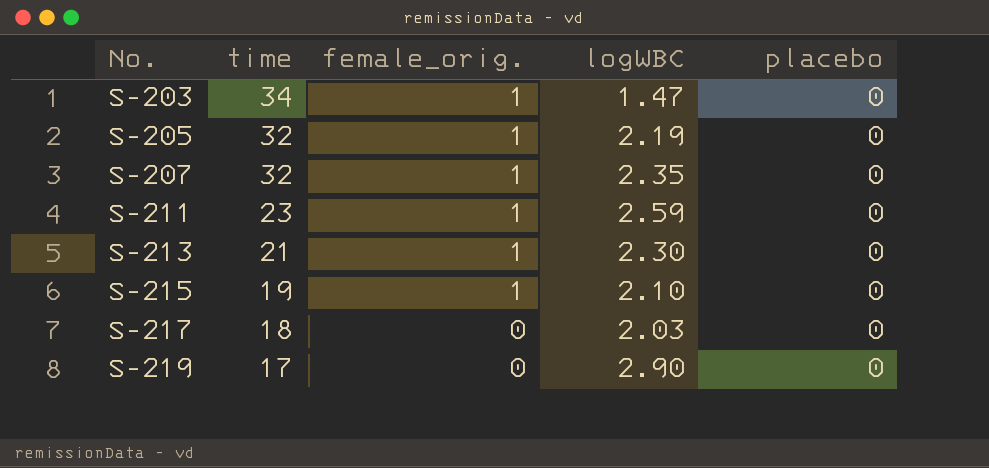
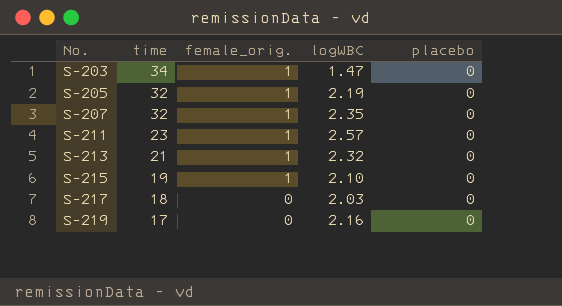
S-211 | logWBC: 2.59 -> 2.57
S-213 | logWBC: 2.30 -> 2.32
S-219 | logWBC: 2.90 -> 2.16

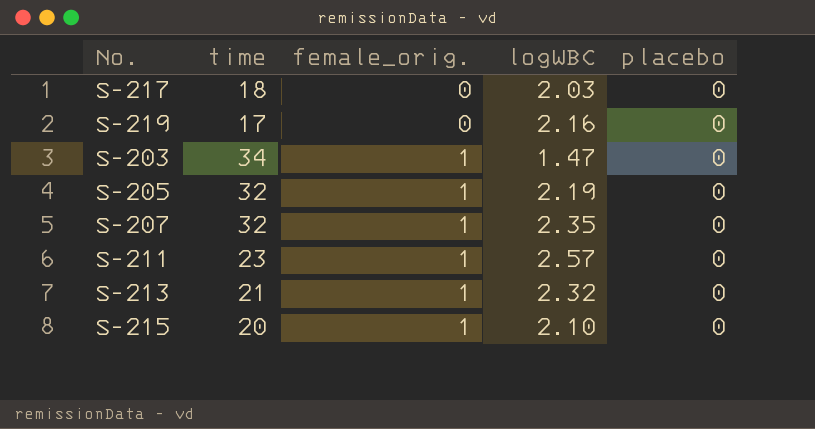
row order: No. ascending -> female_orig. ascending
S-215 | time: 19 -> 20

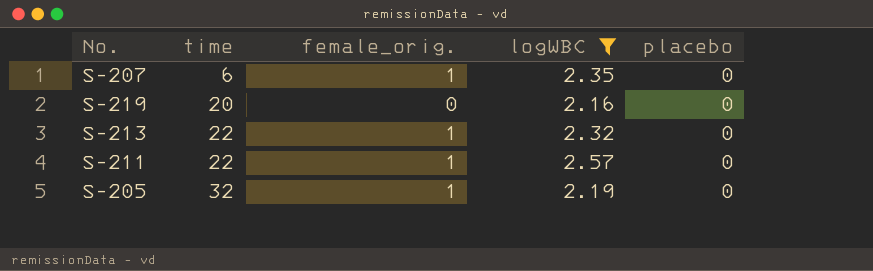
filter: none -> logWBC >= 2.16
row order: female_orig. ascending -> time ascending
S-207 | time: 32 -> 6
S-219 | time: 17 -> 20
S-213 | time: 21 -> 22
S-211 | time: 23 -> 22

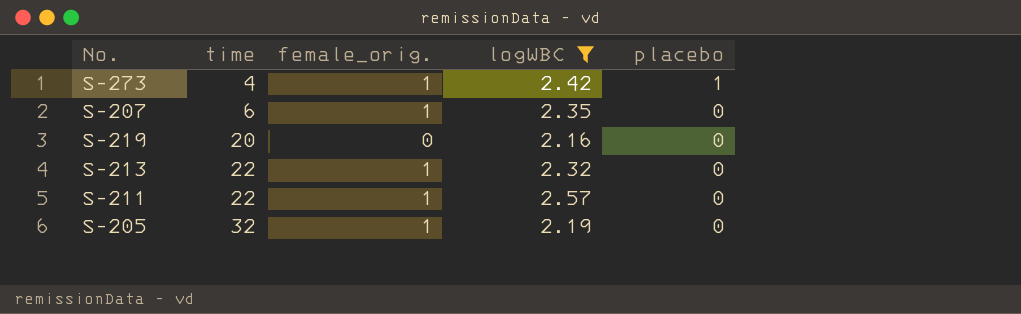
row S-273: none -> 4 | 1 | 2.42 | 1

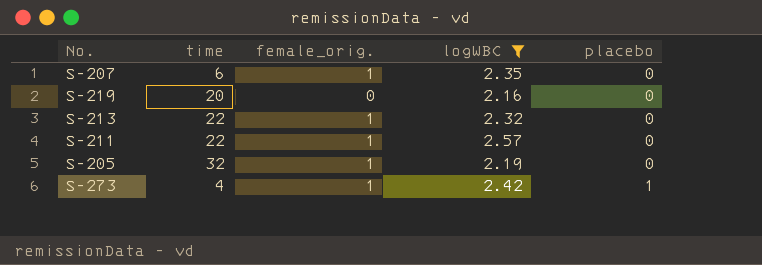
row order: time ascending -> placebo ascending

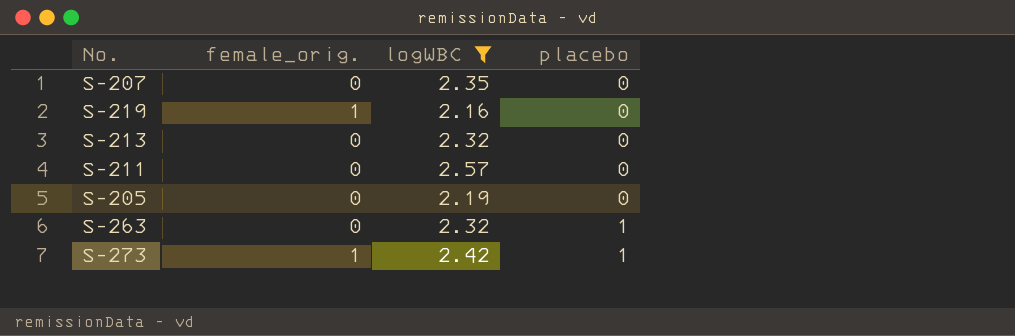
column time | position: 2 -> none
S-207 | female_orig.: 1 -> 0
S-219 | female_orig.: 0 -> 1
S-213 | female_orig.: 1 -> 0
S-211 | female_orig.: 1 -> 0
S-205 | female_orig.: 1 -> 0
row S-263: none -> 0 | 2.32 | 1

